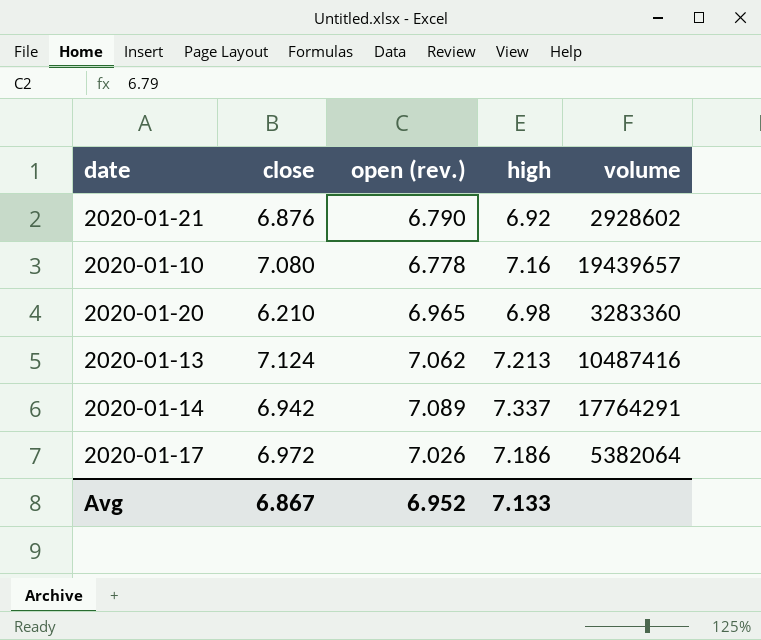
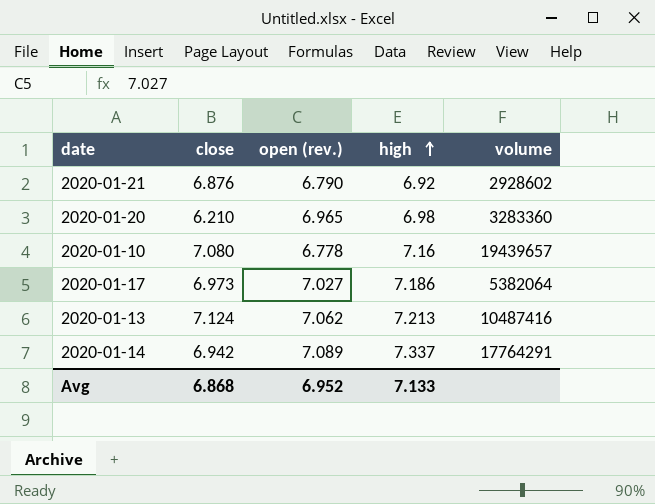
row order: none -> high ascending
2020-01-17 | close: 6.972 -> 6.973
2020-01-17 | open (rev.): 7.026 -> 7.027
Avg | close: 6.867 -> 6.868

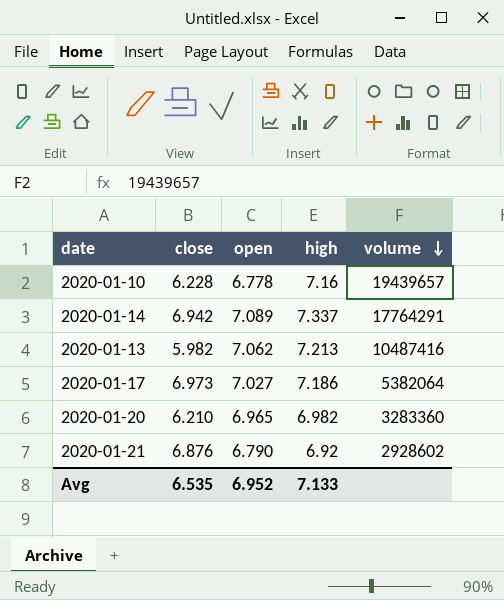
row order: high ascending -> volume descending
column name: open (rev.) -> open
2020-01-10 | close: 7.080 -> 6.228
2020-01-13 | close: 7.124 -> 5.982
2020-01-20 | high: 6.98 -> 6.982
Avg | close: 6.868 -> 6.535

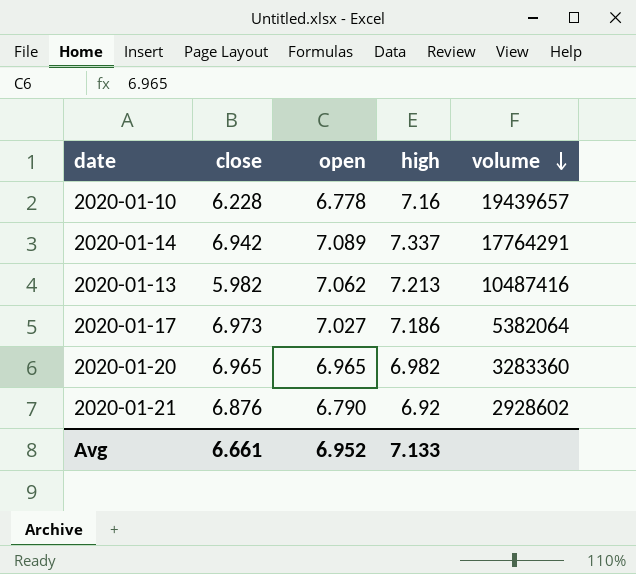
2020-01-20 | close: 6.210 -> 6.965
Avg | close: 6.535 -> 6.661

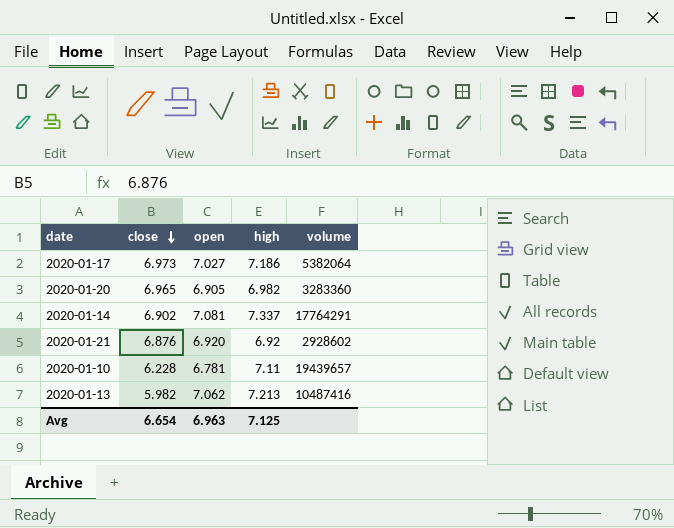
row order: volume descending -> close descending
2020-01-20 | open: 6.965 -> 6.905
2020-01-14 | close: 6.942 -> 6.902
2020-01-14 | open: 7.089 -> 7.081
2020-01-21 | open: 6.790 -> 6.920
2020-01-10 | open: 6.778 -> 6.781
2020-01-10 | high: 7.16 -> 7.11
Avg | close: 6.661 -> 6.654
Avg | open: 6.952 -> 6.963
Avg | high: 7.133 -> 7.125

